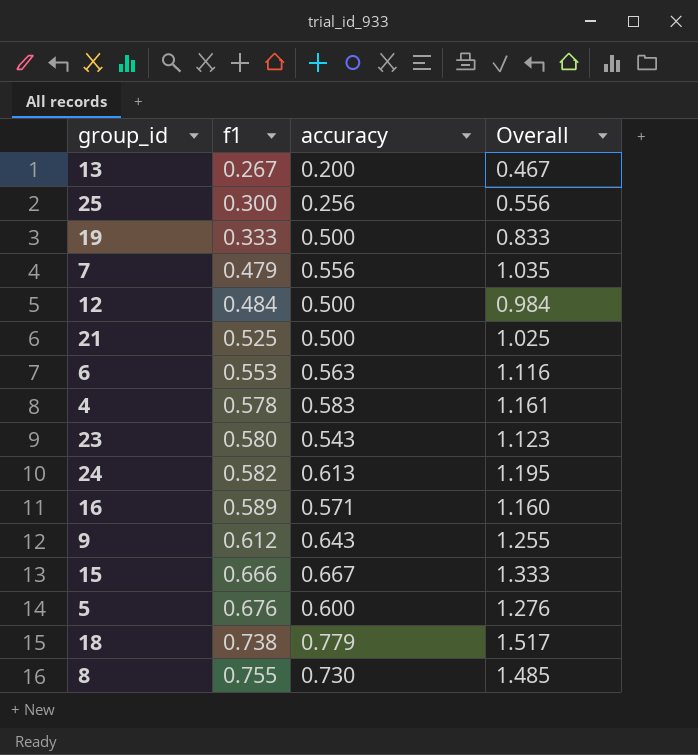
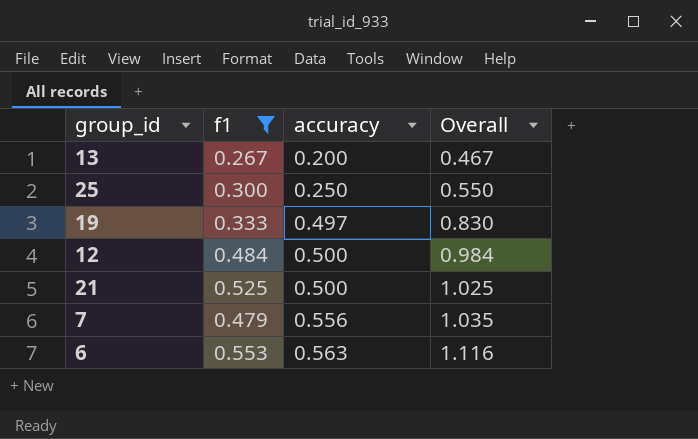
filter: none -> f1 <= 0.553
row order: f1 ascending -> accuracy ascending
25 | accuracy: 0.256 -> 0.250
25 | Overall: 0.556 -> 0.550
19 | accuracy: 0.500 -> 0.497
19 | Overall: 0.833 -> 0.830

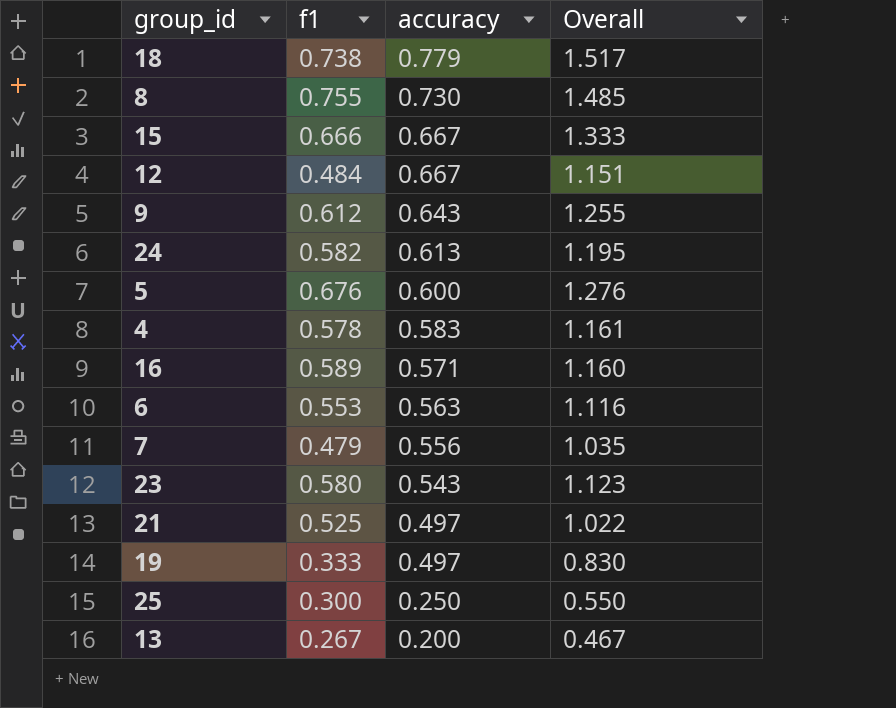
filter: f1 <= 0.553 -> none
row order: accuracy ascending -> accuracy descending
12 | accuracy: 0.500 -> 0.667
12 | Overall: 0.984 -> 1.151
21 | accuracy: 0.500 -> 0.497
21 | Overall: 1.025 -> 1.022

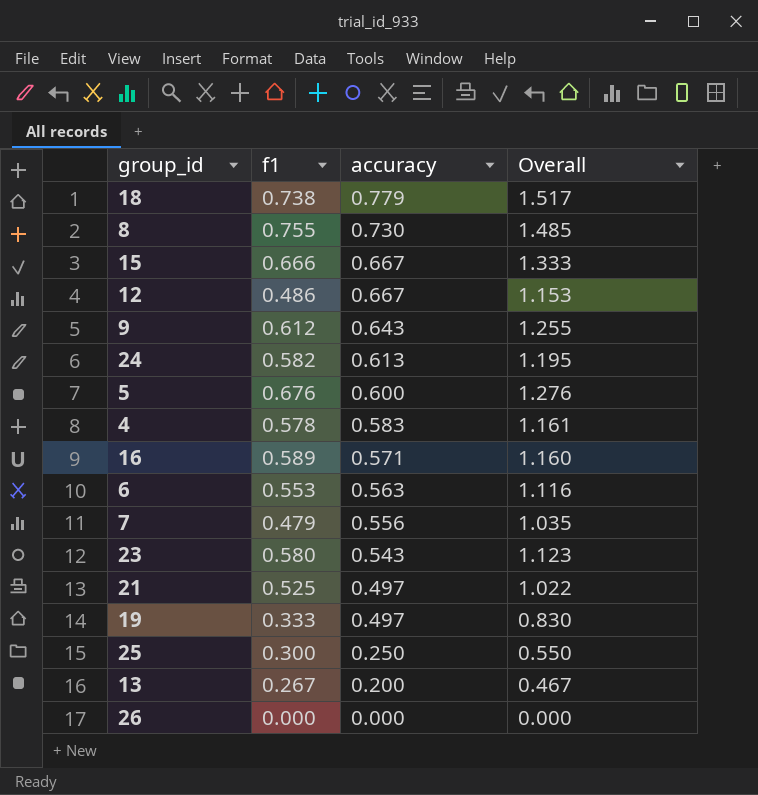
12 | f1: 0.484 -> 0.486
12 | Overall: 1.151 -> 1.153
row 26: none -> 0.000 | 0.000 | 0.000

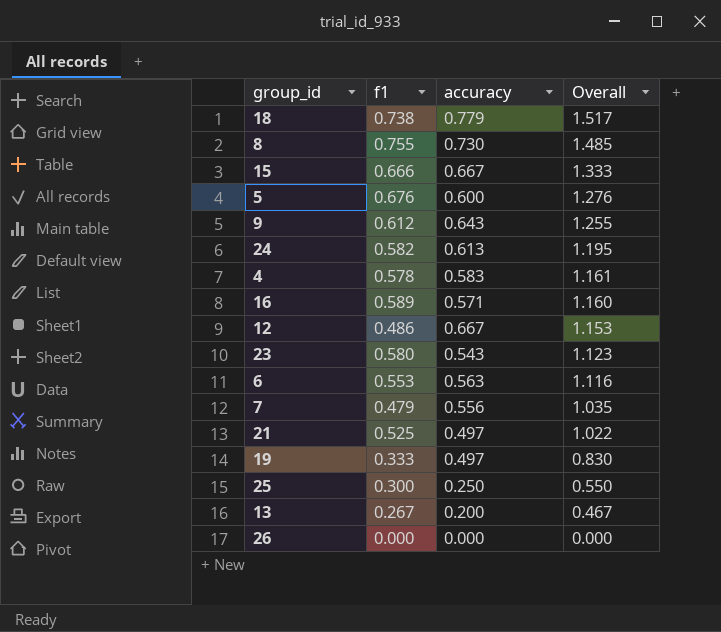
row order: accuracy descending -> Overall descending

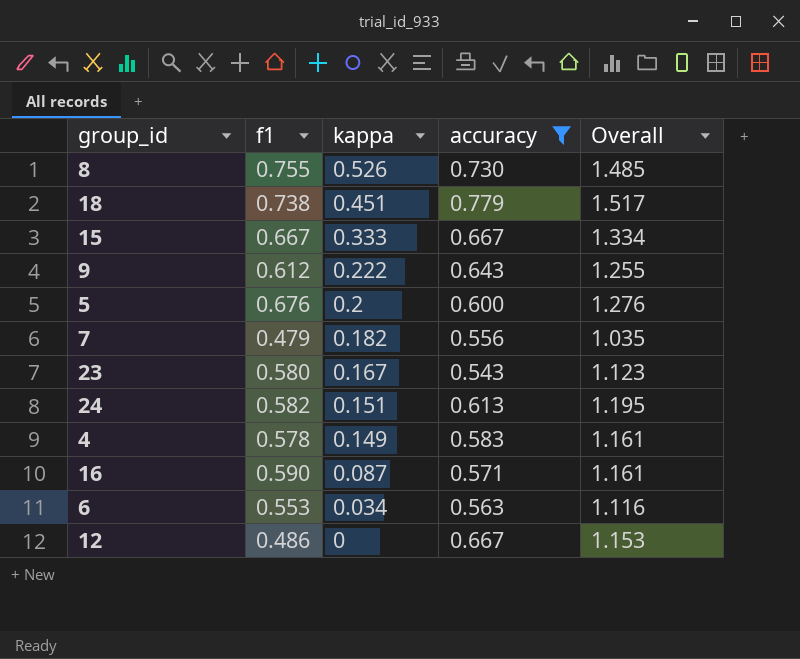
filter: none -> accuracy >= 0.543
row order: Overall descending -> kappa descending
column kappa | position: none -> 3
15 | f1: 0.666 -> 0.667
15 | Overall: 1.333 -> 1.334
16 | f1: 0.589 -> 0.590
16 | Overall: 1.160 -> 1.161

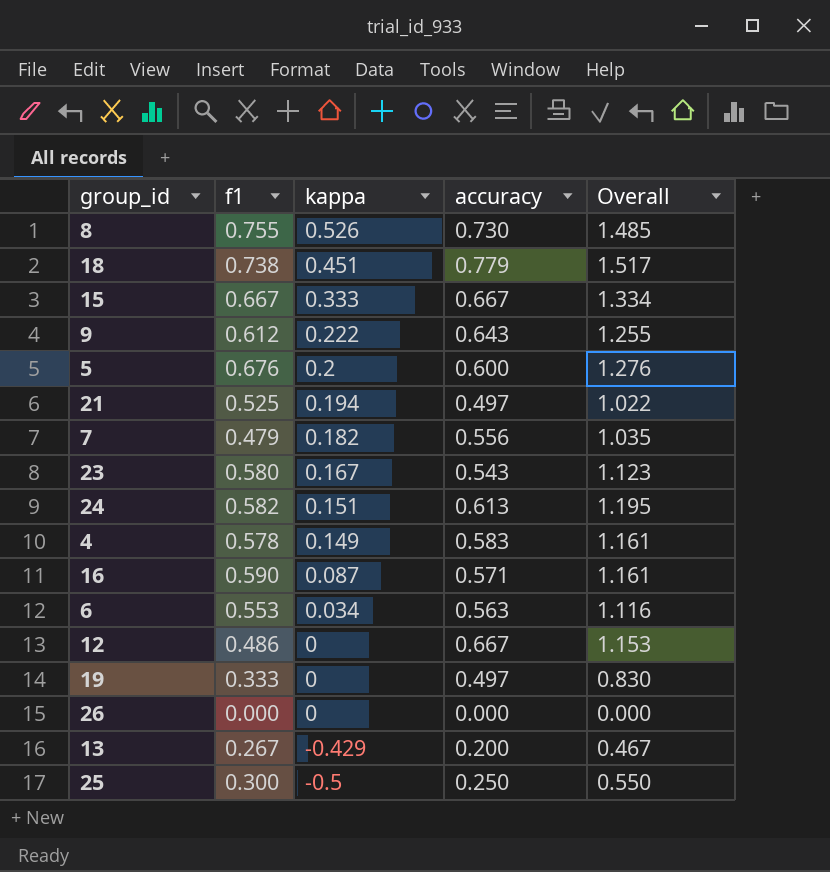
filter: accuracy >= 0.543 -> none

